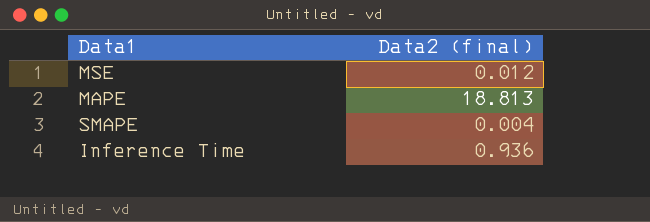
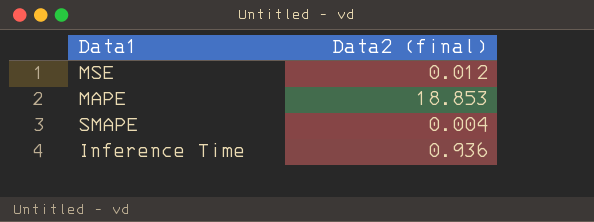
MAPE | Data2 (final): 18.813 -> 18.853

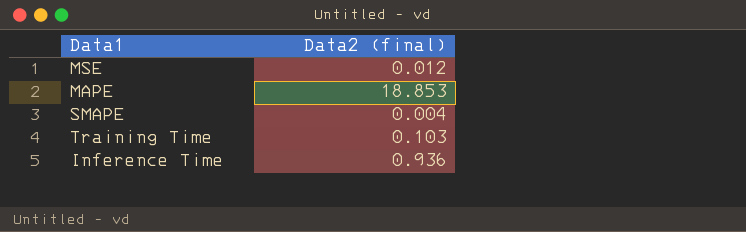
row Training Time: none -> 0.103

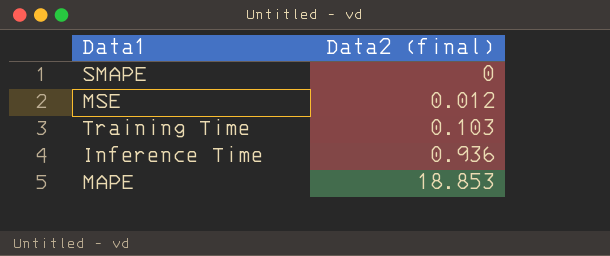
row order: none -> Data2 (final) ascending
SMAPE | Data2 (final): 0.004 -> 0

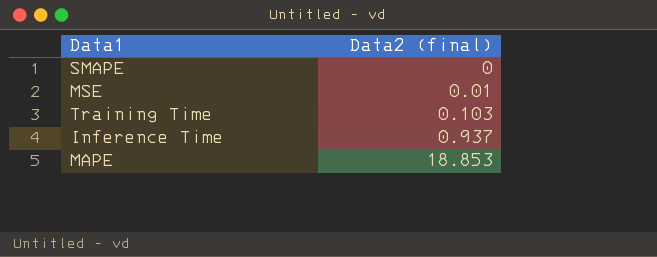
MSE | Data2 (final): 0.012 -> 0.01
Inference Time | Data2 (final): 0.936 -> 0.937

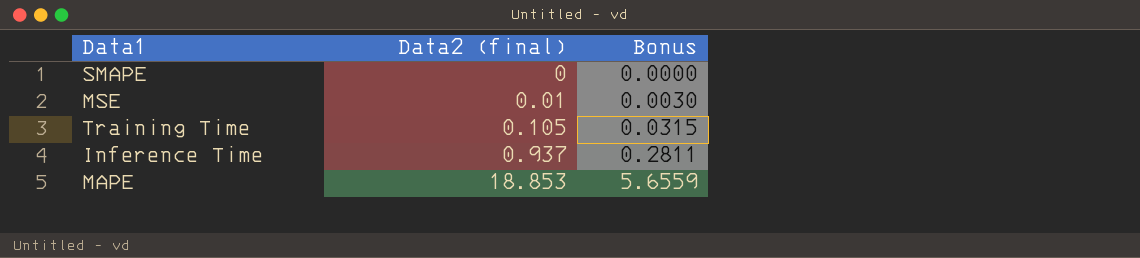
column Bonus | formula: none -> [Data2 (final)] * 0.3
Training Time | Data2 (final): 0.103 -> 0.105

